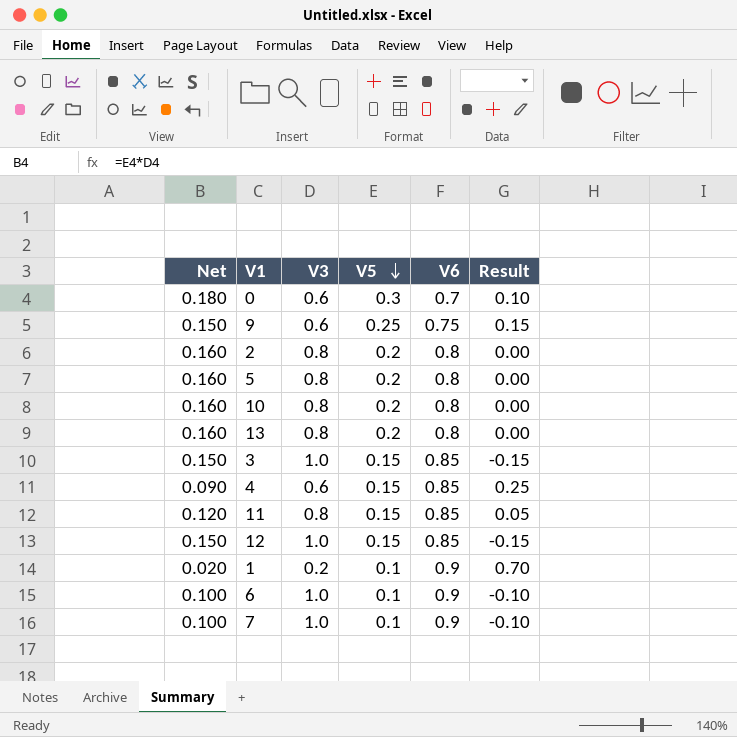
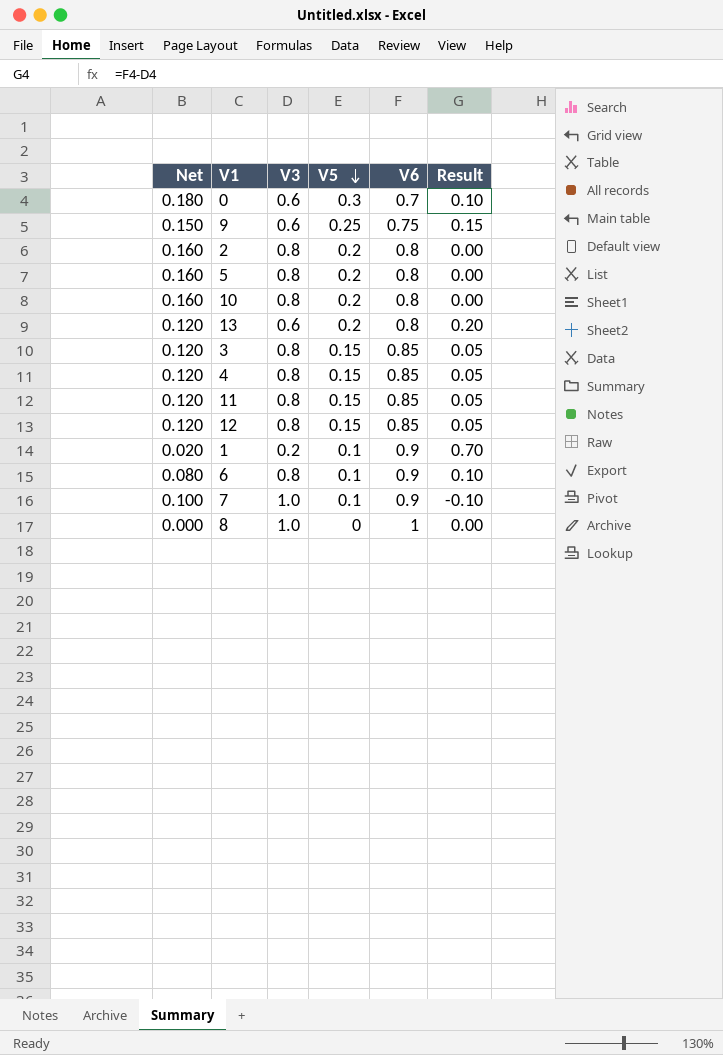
13 | Net: 0.160 -> 0.120
13 | V3: 0.8 -> 0.6
13 | Result: 0.00 -> 0.20
3 | Net: 0.150 -> 0.120
3 | V3: 1.0 -> 0.8
3 | Result: -0.15 -> 0.05
4 | Net: 0.090 -> 0.120
4 | V3: 0.6 -> 0.8
4 | Result: 0.25 -> 0.05
12 | Net: 0.150 -> 0.120
12 | V3: 1.0 -> 0.8
12 | Result: -0.15 -> 0.05
6 | Net: 0.100 -> 0.080
6 | V3: 1.0 -> 0.8
6 | Result: -0.10 -> 0.10
row 8: none -> 0.000 | 1.0 | 0 | 1 | 0.00

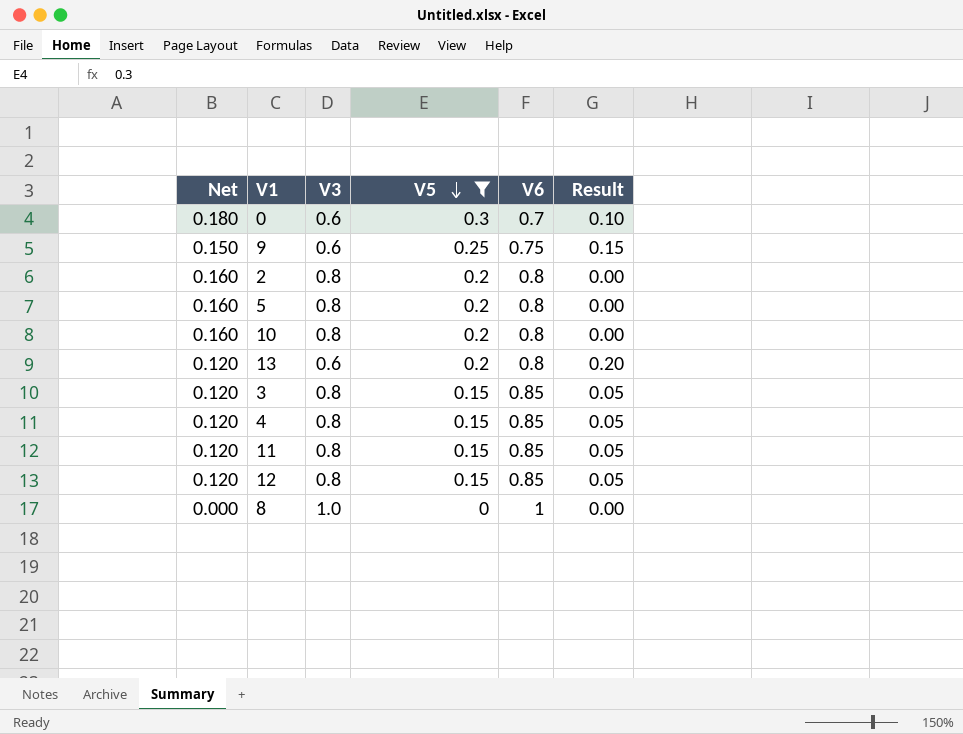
filter: none -> V5 != 0.1

